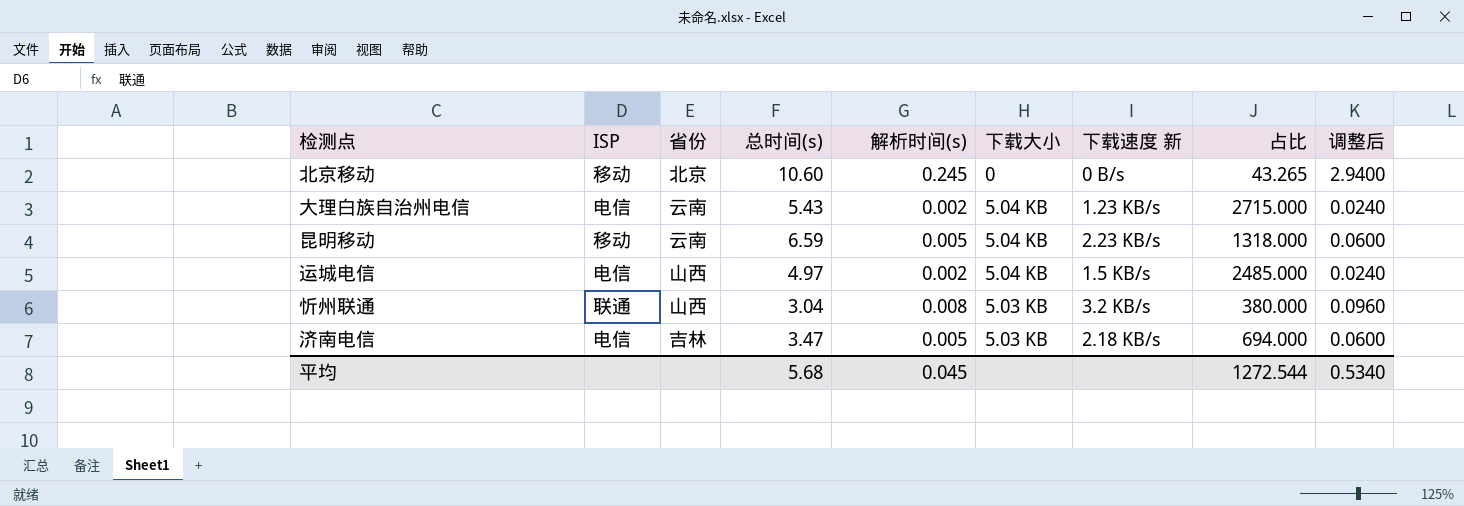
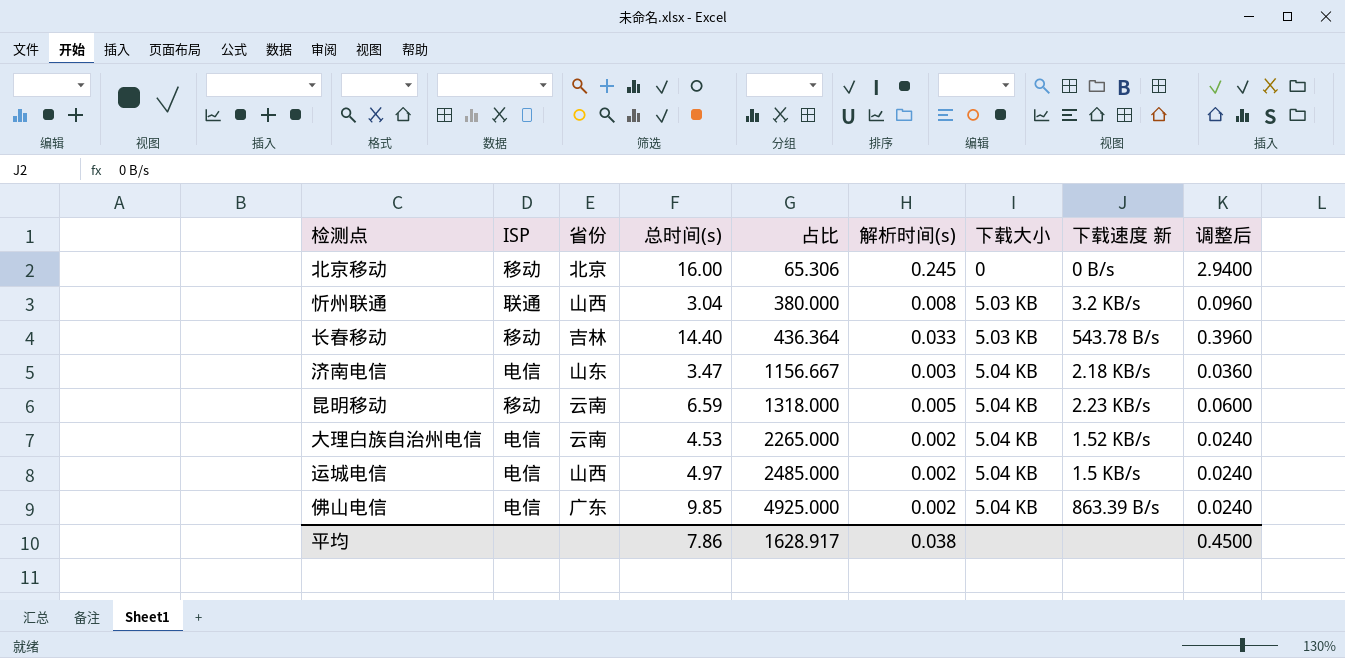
row order: none -> 占比 ascending
column 占比 | position: 8 -> 5
北京移动 | 总时间(s): 10.60 -> 16.00
北京移动 | 占比: 43.265 -> 65.306
row 长春移动: none -> 移动 | 吉林 | 14.40 | 436.364 | 0.033 | 5.03 KB | 543.78 B/s | 0.3960
济南电信 | 省份: 吉林 -> 山东
济南电信 | 占比: 694.000 -> 1156.667
济南电信 | 解析时间(s): 0.005 -> 0.003
济南电信 | 下载大小: 5.03 KB -> 5.04 KB
济南电信 | 调整后: 0.0600 -> 0.0360
大理白族自治州电信 | 总时间(s): 5.43 -> 4.53
大理白族自治州电信 | 占比: 2715.000 -> 2265.000
大理白族自治州电信 | 下载速度 新: 1.23 KB/s -> 1.52 KB/s
row 佛山电信: none -> 电信 | 广东 | 9.85 | 4925.000 | 0.002 | 5.04 KB | 863.39 B/s | 0.0240
平均 | 总时间(s): 5.68 -> 7.86
平均 | 占比: 1272.544 -> 1628.917
平均 | 解析时间(s): 0.045 -> 0.038
平均 | 调整后: 0.5340 -> 0.4500

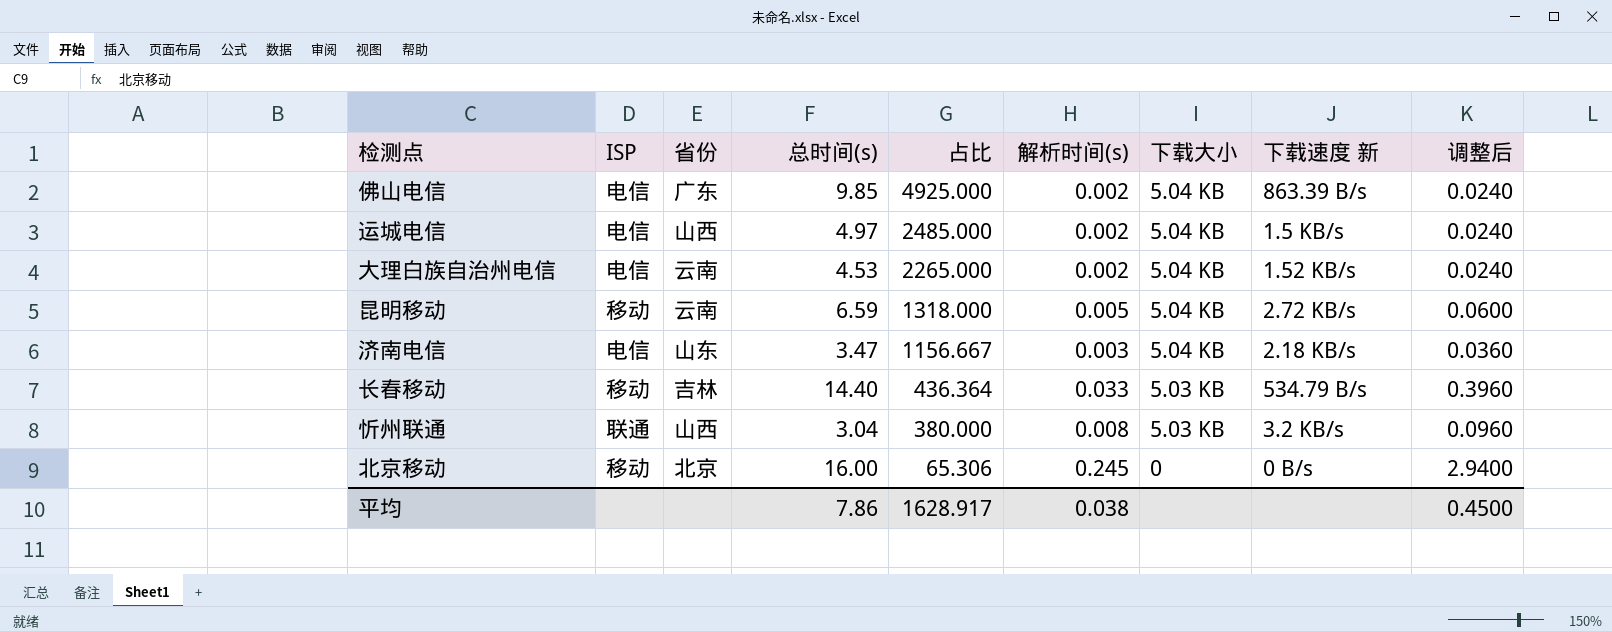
row order: 占比 ascending -> 占比 descending
昆明移动 | 下载速度 新: 2.23 KB/s -> 2.72 KB/s
长春移动 | 下载速度 新: 543.78 B/s -> 534.79 B/s

